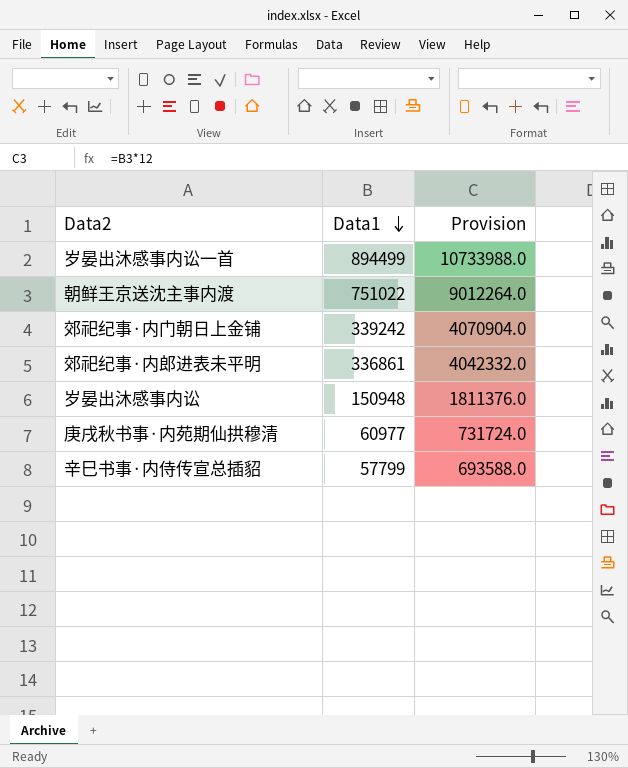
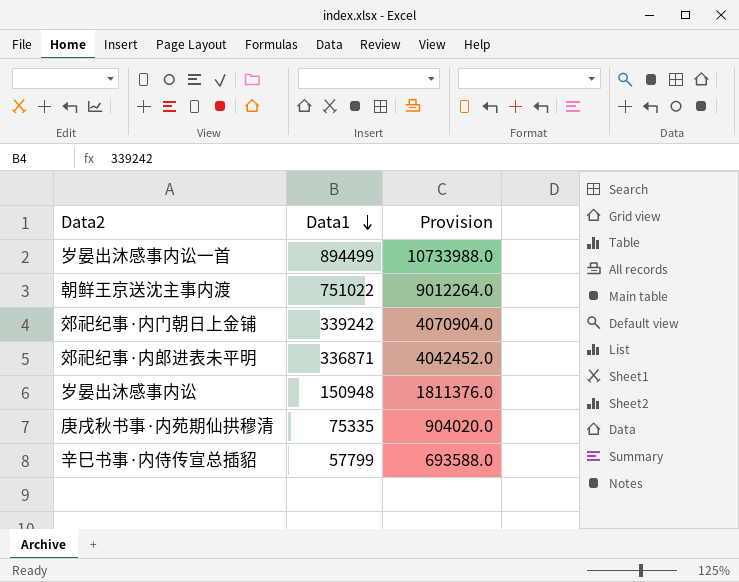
郊祀纪事·内郎进表未平明 | Data1: 336861 -> 336871
郊祀纪事·内郎进表未平明 | Provision: 4042332.0 -> 4042452.0
庚戌秋书事·内苑期仙拱穆清 | Data1: 60977 -> 75335
庚戌秋书事·内苑期仙拱穆清 | Provision: 731724.0 -> 904020.0

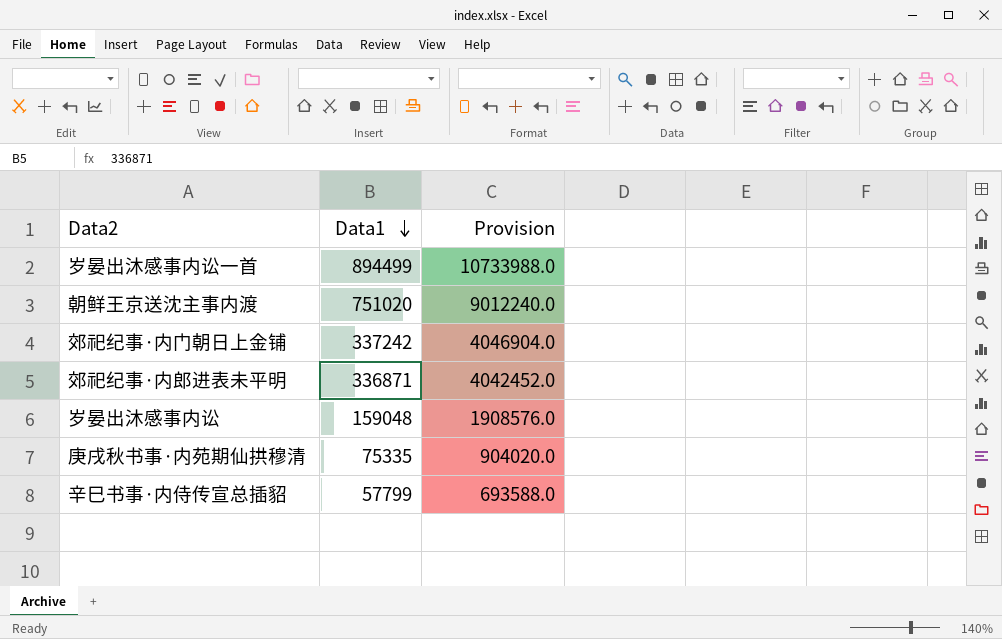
朝鲜王京送沈主事内渡 | Data1: 751022 -> 751020
朝鲜王京送沈主事内渡 | Provision: 9012264.0 -> 9012240.0
郊祀纪事·内门朝日上金铺 | Data1: 339242 -> 337242
郊祀纪事·内门朝日上金铺 | Provision: 4070904.0 -> 4046904.0
岁晏出沐感事内讼 | Data1: 150948 -> 159048
岁晏出沐感事内讼 | Provision: 1811376.0 -> 1908576.0

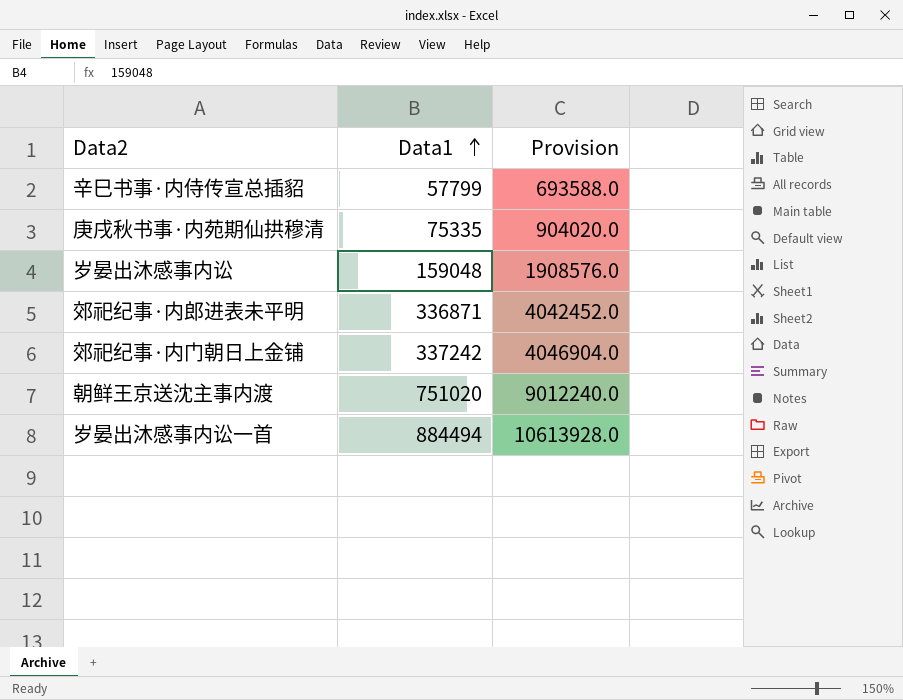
row order: Data1 descending -> Data1 ascending
岁晏出沐感事内讼一首 | Data1: 894499 -> 884494
岁晏出沐感事内讼一首 | Provision: 10733988.0 -> 10613928.0

